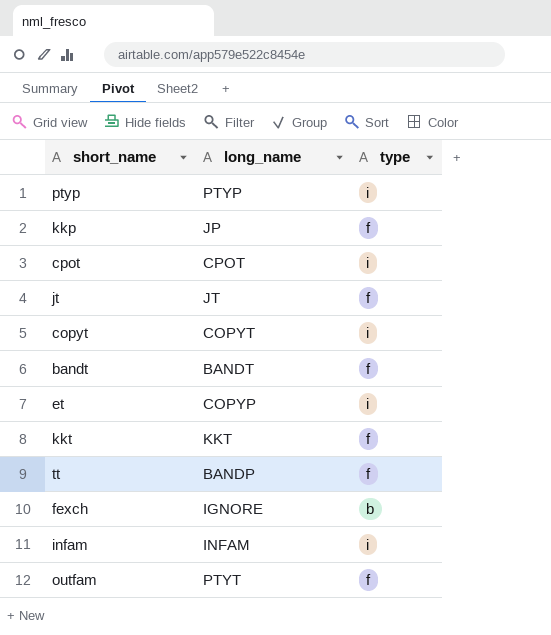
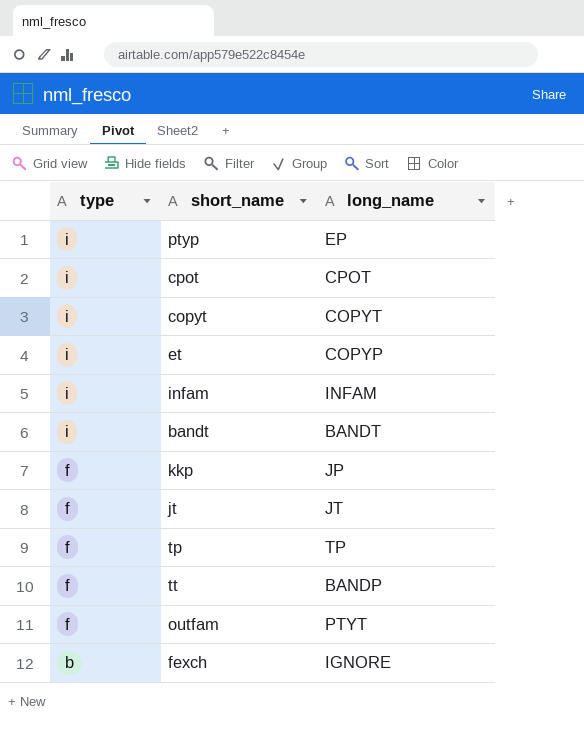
row order: none -> type descending
column type | position: 3 -> 1
row kkt: KKT | f -> none
ptyp | long_name: PTYP -> EP
bandt | type: f -> i
row tp: none -> f | TP

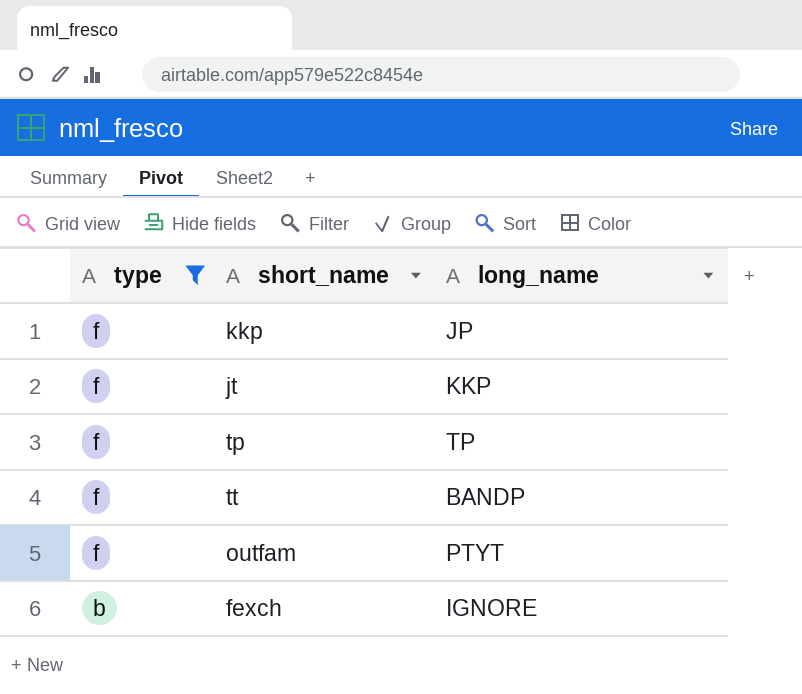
filter: none -> type != i
jt | long_name: JT -> KKP

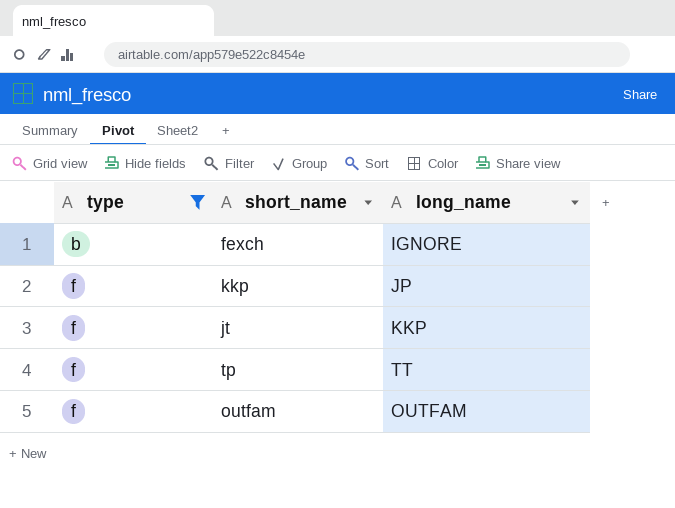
row order: type descending -> type ascending
row tt: f | BANDP -> none
tp | long_name: TP -> TT
outfam | long_name: PTYT -> OUTFAM

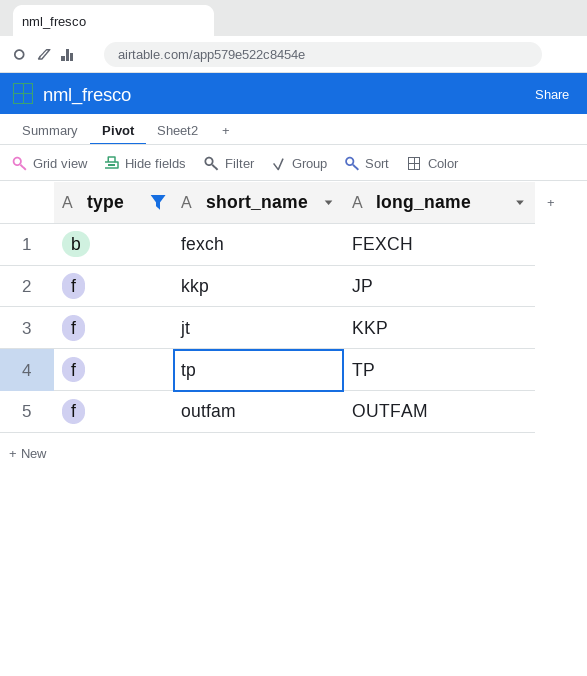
fexch | long_name: IGNORE -> FEXCH
tp | long_name: TT -> TP

